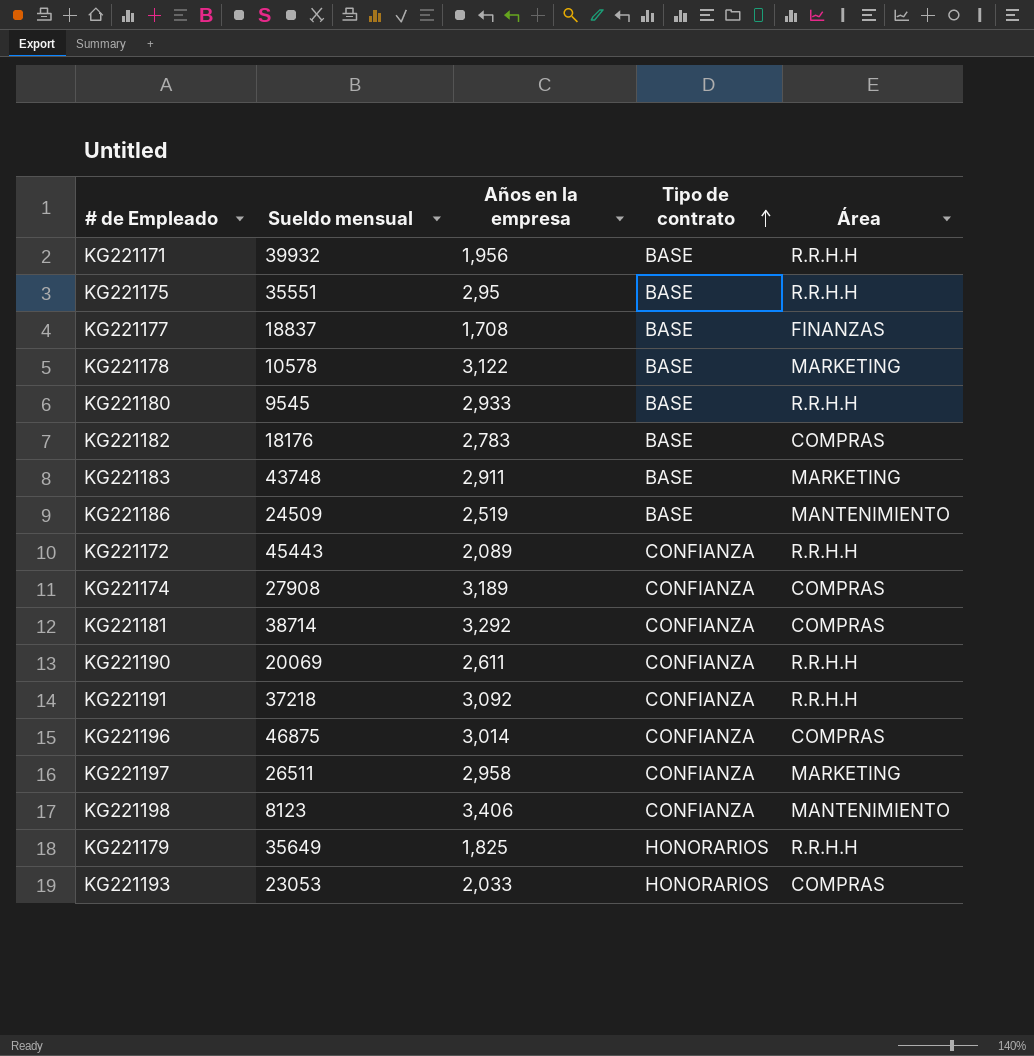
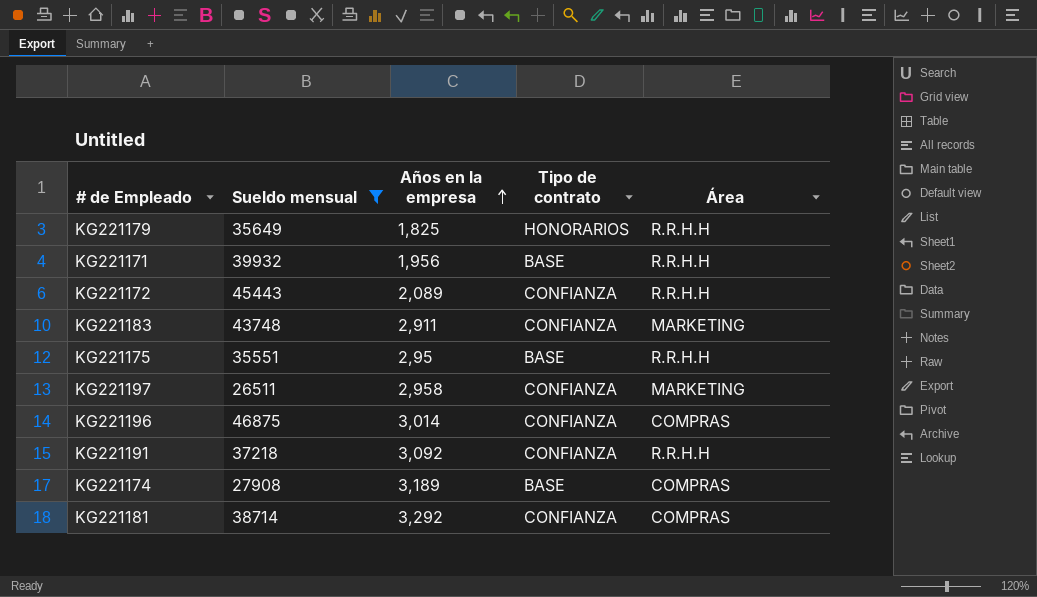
filter: none -> Sueldo mensual >= 26511
row order: Tipo de contrato ascending -> Años en la empresa ascending
KG221183 | Tipo de contrato: BASE -> CONFIANZA
KG221174 | Tipo de contrato: CONFIANZA -> BASE

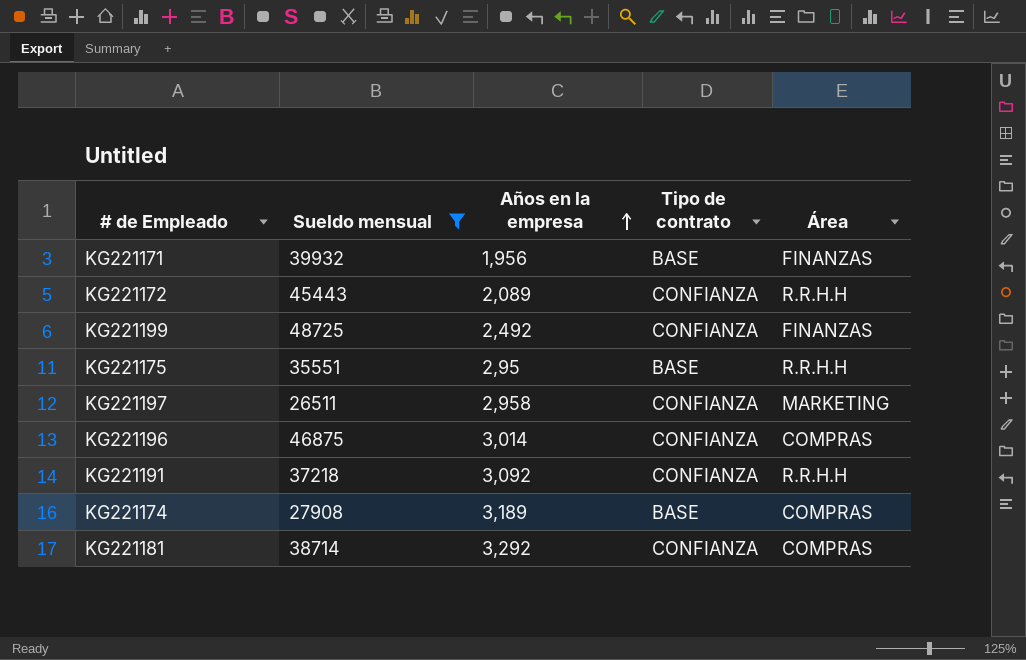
row KG221179: 35649 | 1,825 | HONORARIOS | R.R.H.H -> none
row KG221183: 43748 | 2,911 | CONFIANZA | MARKETING -> none
KG221171 | Área: R.R.H.H -> FINANZAS
row KG221199: none -> 48725 | 2,492 | CONFIANZA | FINANZAS

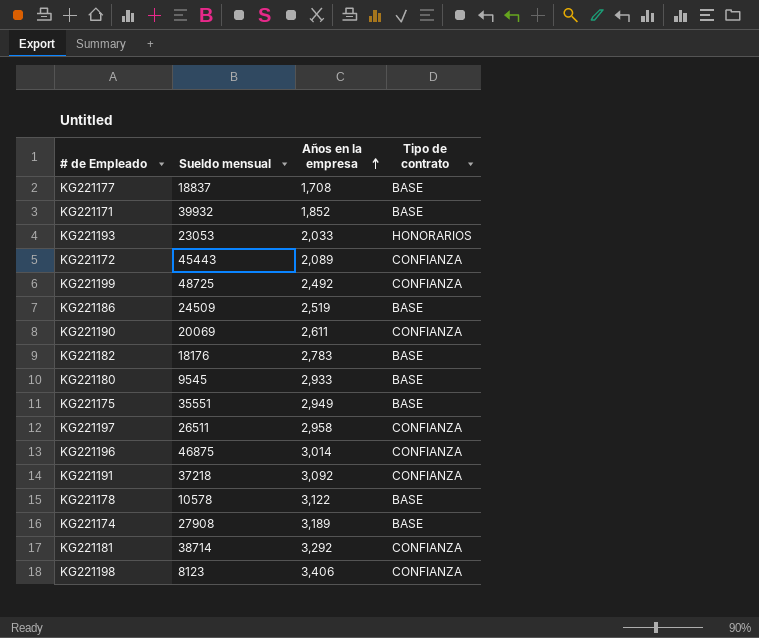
filter: Sueldo mensual >= 26511 -> none
column Área | position: 5 -> none
KG221171 | Años en la empresa: 1,956 -> 1,852
KG221175 | Años en la empresa: 2,95 -> 2,949

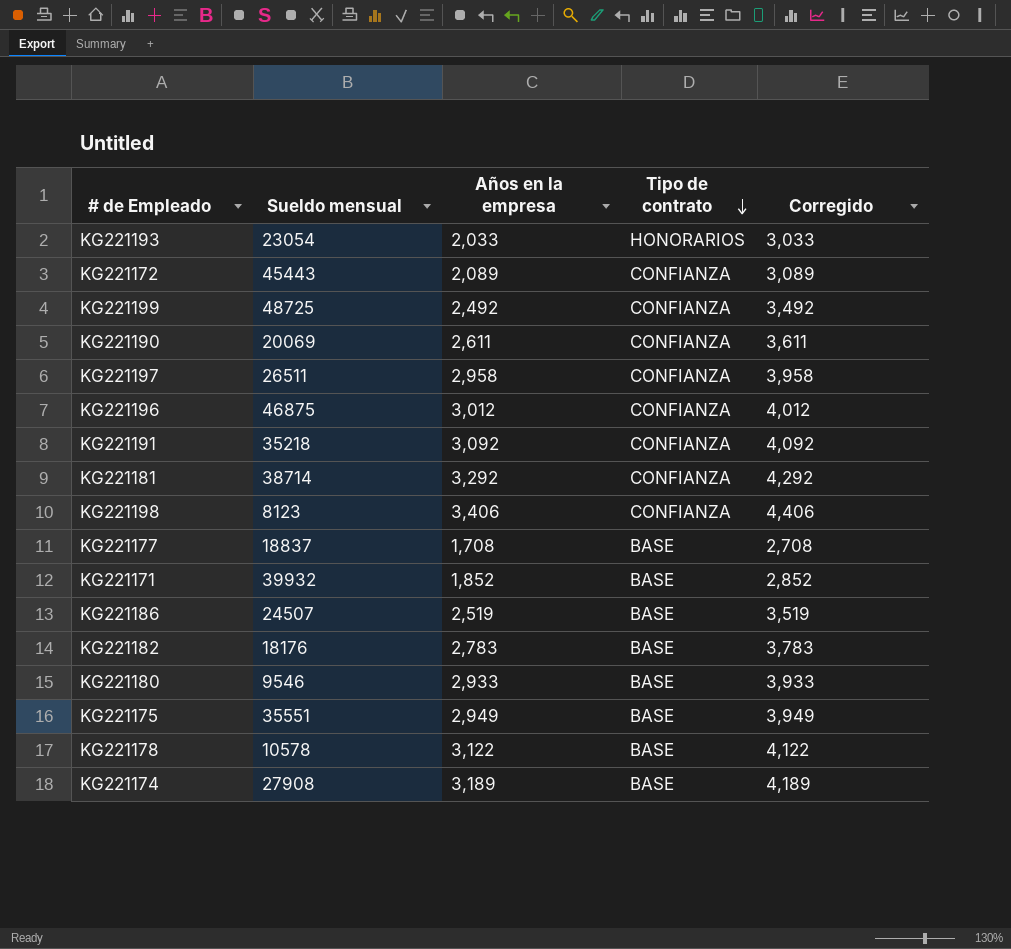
row order: Años en la empresa ascending -> Tipo de contrato descending
column Corregido | formula: none -> [Años en la empresa] + 1
KG221193 | Sueldo mensual: 23053 -> 23054
KG221196 | Años en la empresa: 3,014 -> 3,012
KG221191 | Sueldo mensual: 37218 -> 35218
KG221186 | Sueldo mensual: 24509 -> 24507
KG221180 | Sueldo mensual: 9545 -> 9546

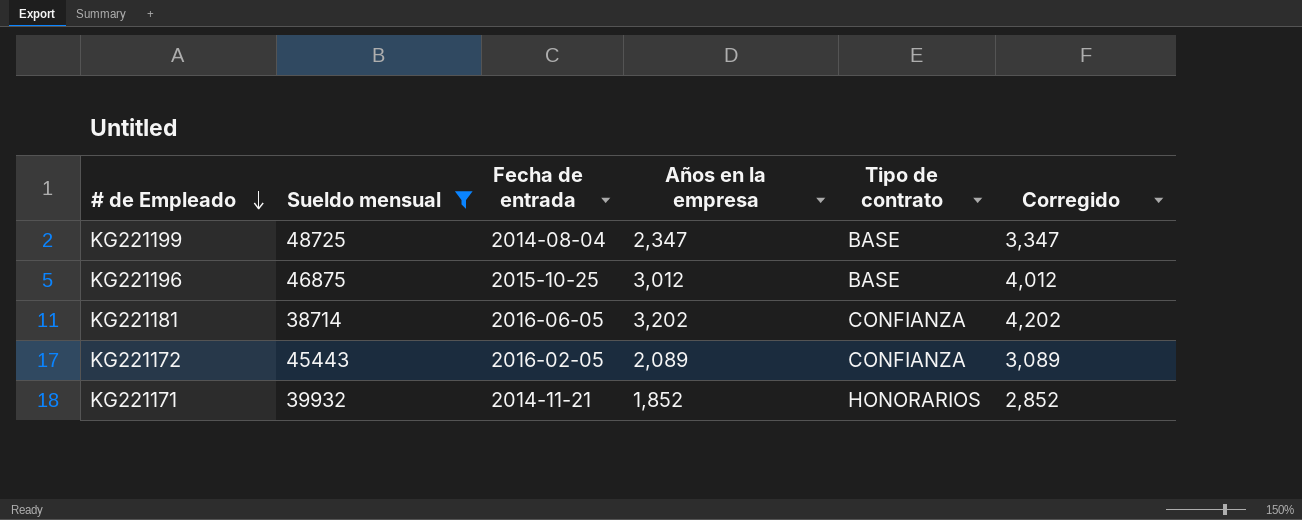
filter: none -> Sueldo mensual >= 38714
row order: Tipo de contrato descending -> # de Empleado descending
column Fecha de entrada | position: none -> 3
KG221199 | Años en la empresa: 2,492 -> 2,347
KG221199 | Tipo de contrato: CONFIANZA -> BASE
KG221199 | Corregido: 3,492 -> 3,347
KG221196 | Tipo de contrato: CONFIANZA -> BASE
KG221181 | Años en la empresa: 3,292 -> 3,202
KG221181 | Corregido: 4,292 -> 4,202
KG221171 | Tipo de contrato: BASE -> HONORARIOS

